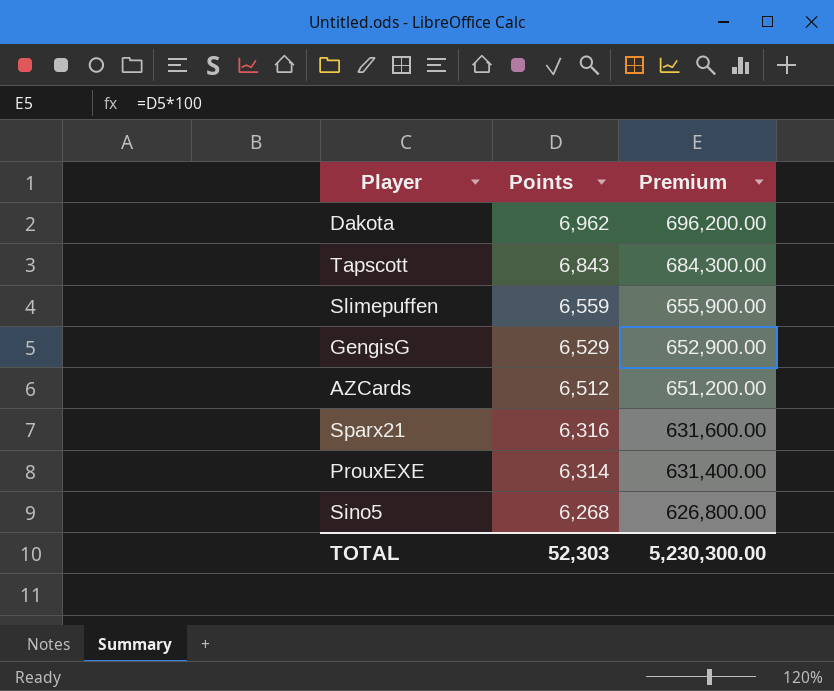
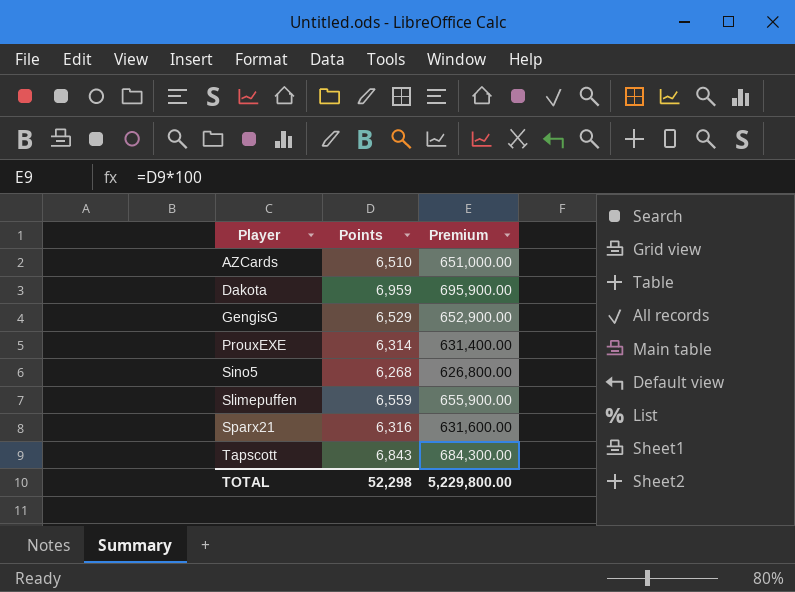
row order: Points descending -> Player ascending
AZCards | Points: 6,512 -> 6,510
AZCards | Premium: 651,200.00 -> 651,000.00
Dakota | Points: 6,962 -> 6,959
Dakota | Premium: 696,200.00 -> 695,900.00
TOTAL | Points: 52,303 -> 52,298
TOTAL | Premium: 5,230,300.00 -> 5,229,800.00

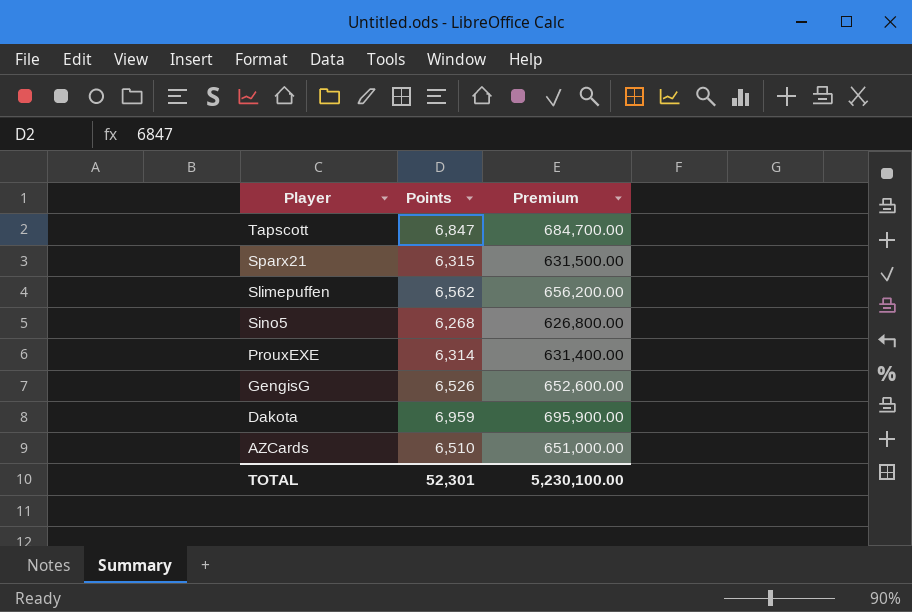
row order: Player ascending -> Player descending
Tapscott | Points: 6,843 -> 6,847
Tapscott | Premium: 684,300.00 -> 684,700.00
Sparx21 | Points: 6,316 -> 6,315
Sparx21 | Premium: 631,600.00 -> 631,500.00
Slimepuffen | Points: 6,559 -> 6,562
Slimepuffen | Premium: 655,900.00 -> 656,200.00
GengisG | Points: 6,529 -> 6,526
GengisG | Premium: 652,900.00 -> 652,600.00
TOTAL | Points: 52,298 -> 52,301
TOTAL | Premium: 5,229,800.00 -> 5,230,100.00

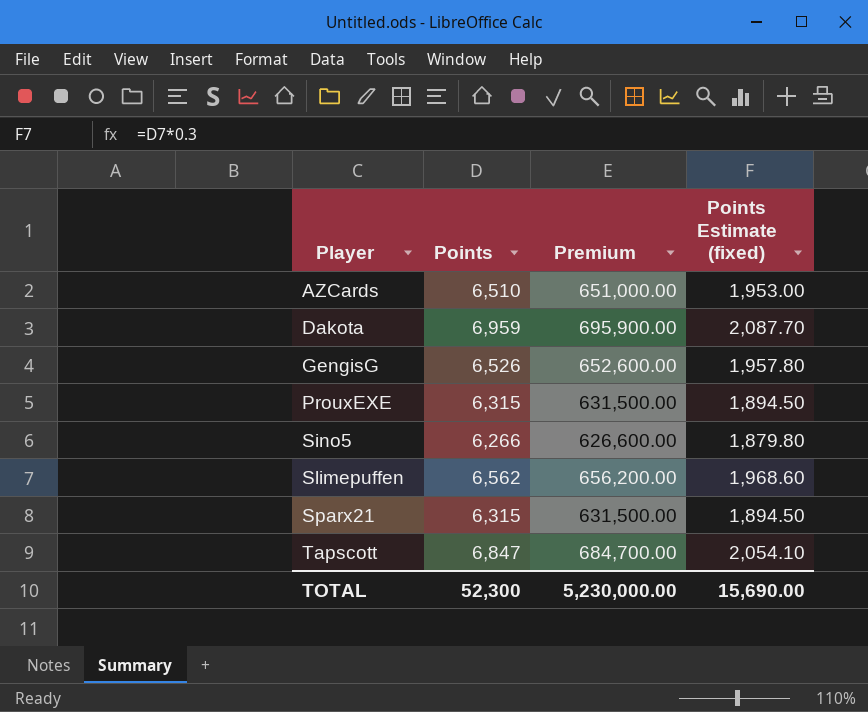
row order: Player descending -> Player ascending
column Points Estimate (fixed) | formula: none -> [Points] * 0.3
ProuxEXE | Points: 6,314 -> 6,315
ProuxEXE | Premium: 631,400.00 -> 631,500.00
Sino5 | Points: 6,268 -> 6,266
Sino5 | Premium: 626,800.00 -> 626,600.00
TOTAL | Points: 52,301 -> 52,300
TOTAL | Premium: 5,230,100.00 -> 5,230,000.00

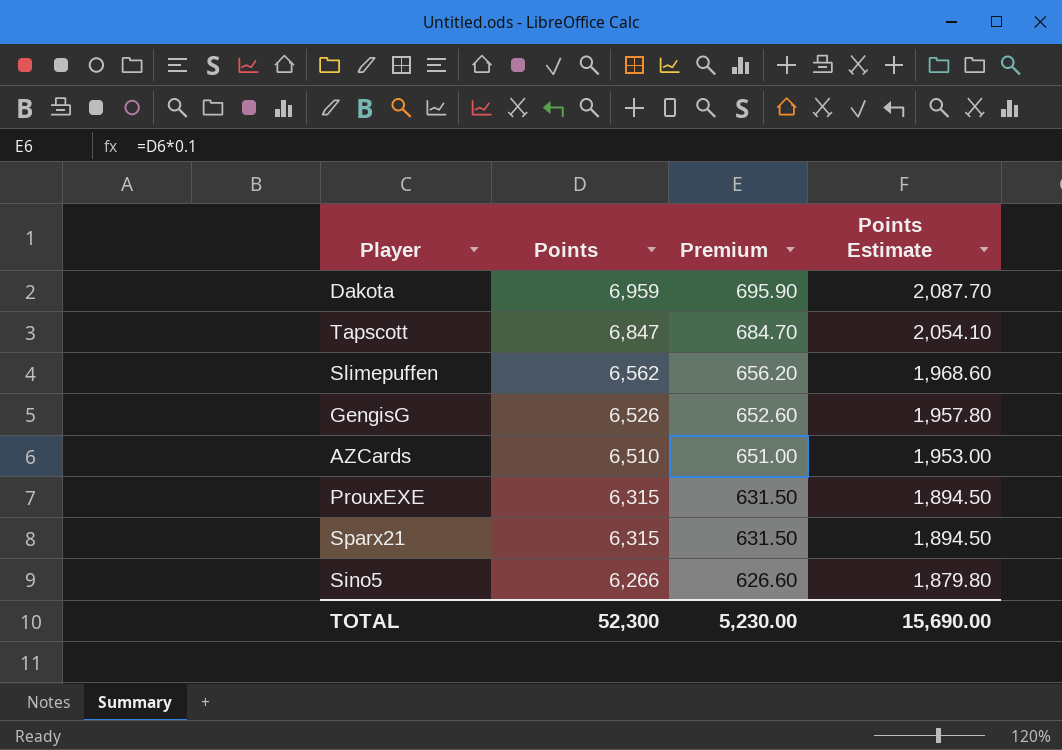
row order: Player ascending -> Points descending
column Premium | formula: [Points] * 100 -> [Points] * 0.1
column name: Points Estimate (fixed) -> Points Estimate
TOTAL | Premium: 5,230,000.00 -> 5,230.00

